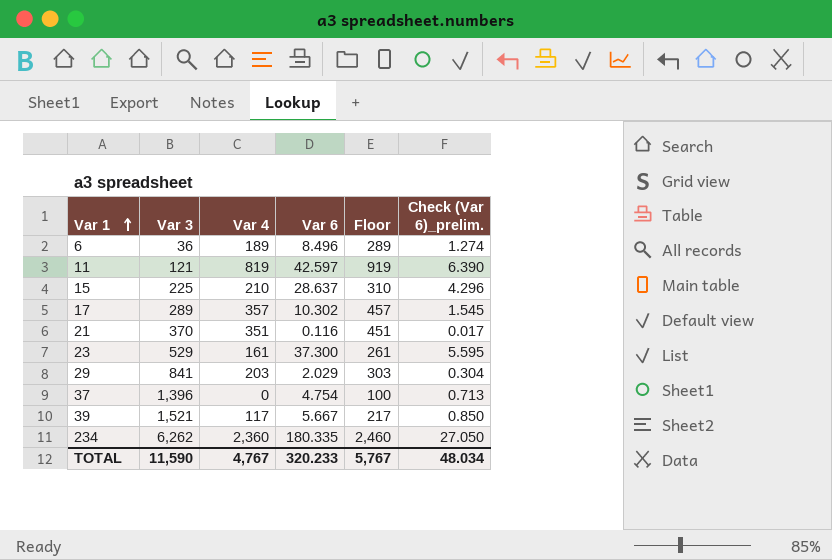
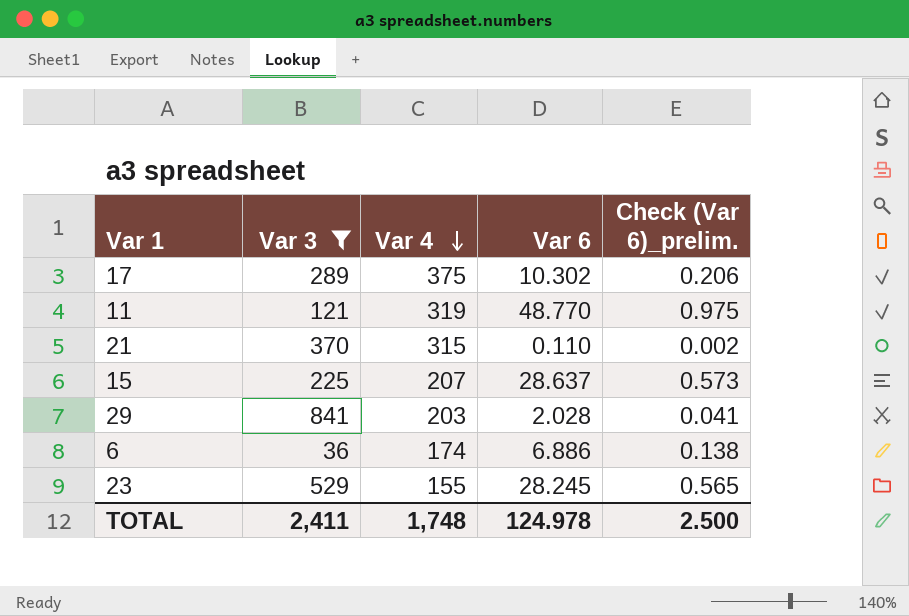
filter: none -> Var 3 <= 841
row order: Var 1 ascending -> Var 4 descending
column Floor | formula: [Var 4] + 100 -> none
column Check (Var 6)_prelim. | formula: [Var 6] * 0.15 -> [Var 6] * 0.02
17 | Var 4: 357 -> 375
11 | Var 4: 819 -> 319
11 | Var 6: 42.597 -> 48.770
21 | Var 4: 351 -> 315
21 | Var 6: 0.116 -> 0.110
15 | Var 4: 210 -> 207
29 | Var 6: 2.029 -> 2.028
6 | Var 4: 189 -> 174
6 | Var 6: 8.496 -> 6.886
23 | Var 4: 161 -> 155
23 | Var 6: 37.300 -> 28.245
TOTAL | Var 3: 11,590 -> 2,411
TOTAL | Var 4: 4,767 -> 1,748
TOTAL | Var 6: 320.233 -> 124.978
TOTAL | Check (Var 6)_prelim.: 48.034 -> 2.500

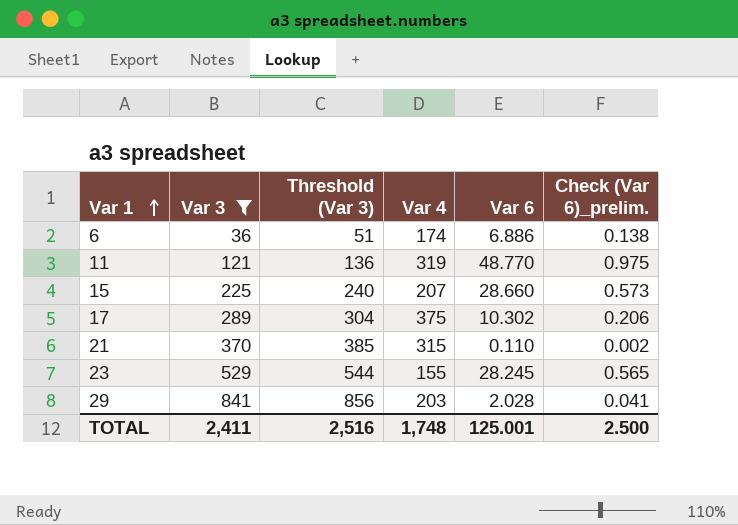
row order: Var 4 descending -> Var 1 ascending
column Threshold (Var 3) | formula: none -> [Var 3] + 15
15 | Var 6: 28.637 -> 28.660
TOTAL | Var 6: 124.978 -> 125.001

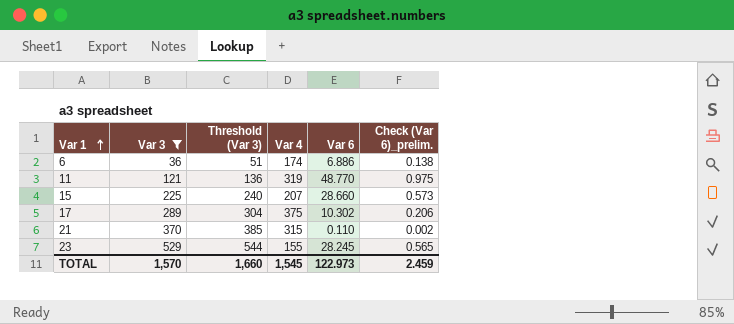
row 29: 841 | 856 | 203 | 2.028 | 0.041 -> none
TOTAL | Var 3: 2,411 -> 1,570
TOTAL | Threshold (Var 3): 2,516 -> 1,660
TOTAL | Var 4: 1,748 -> 1,545
TOTAL | Var 6: 125.001 -> 122.973
TOTAL | Check (Var 6)_prelim.: 2.500 -> 2.459

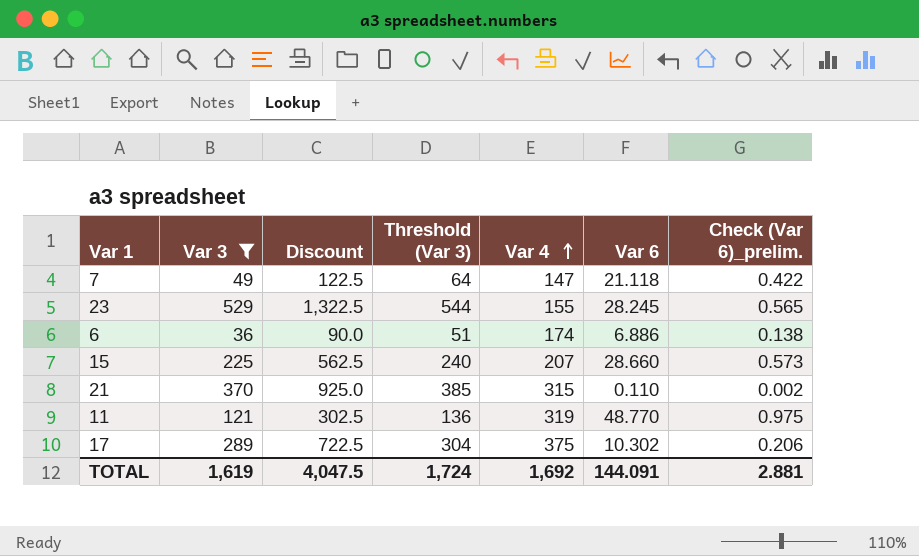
row order: Var 1 ascending -> Var 4 ascending
column Discount | formula: none -> [Var 3] * 2.5
row 7: none -> 49 | 122.5 | 64 | 147 | 21.118 | 0.422
TOTAL | Var 3: 1,570 -> 1,619
TOTAL | Threshold (Var 3): 1,660 -> 1,724
TOTAL | Var 4: 1,545 -> 1,692
TOTAL | Var 6: 122.973 -> 144.091
TOTAL | Check (Var 6)_prelim.: 2.459 -> 2.881

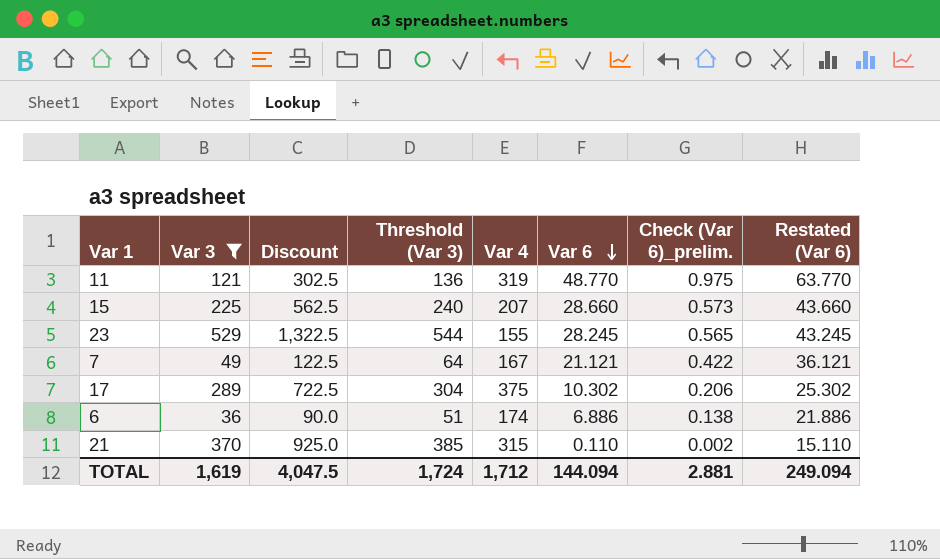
row order: Var 4 ascending -> Var 6 descending
column Restated (Var 6) | formula: none -> [Var 6] + 15
7 | Var 4: 147 -> 167
7 | Var 6: 21.118 -> 21.121
TOTAL | Var 4: 1,692 -> 1,712
TOTAL | Var 6: 144.091 -> 144.094

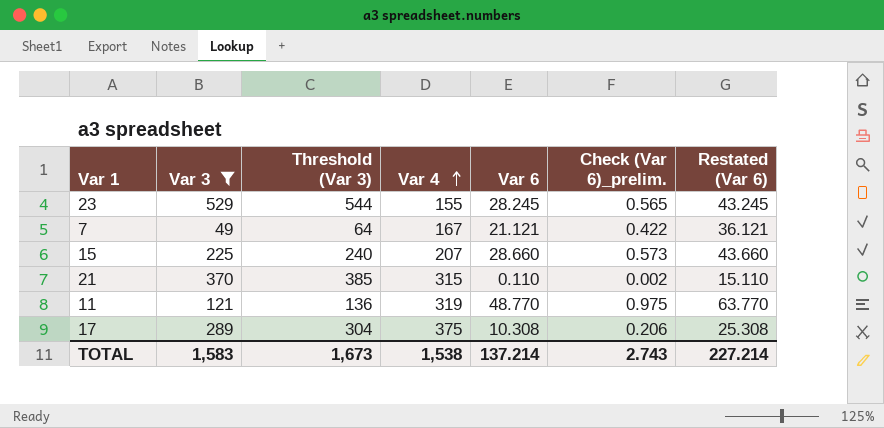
row order: Var 6 descending -> Var 4 ascending
column Discount | formula: [Var 3] * 2.5 -> none
row 6: 36 | 90.0 | 51 | 174 | 6.886 | 0.138 | 21.886 -> none
17 | Var 6: 10.302 -> 10.308
17 | Restated (Var 6): 25.302 -> 25.308
TOTAL | Var 3: 1,619 -> 1,583
TOTAL | Threshold (Var 3): 1,724 -> 1,673
TOTAL | Var 4: 1,712 -> 1,538
TOTAL | Var 6: 144.094 -> 137.214
TOTAL | Check (Var 6)_prelim.: 2.881 -> 2.743
TOTAL | Restated (Var 6): 249.094 -> 227.214

